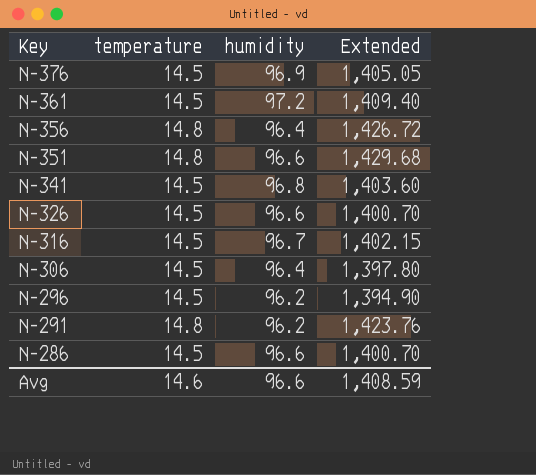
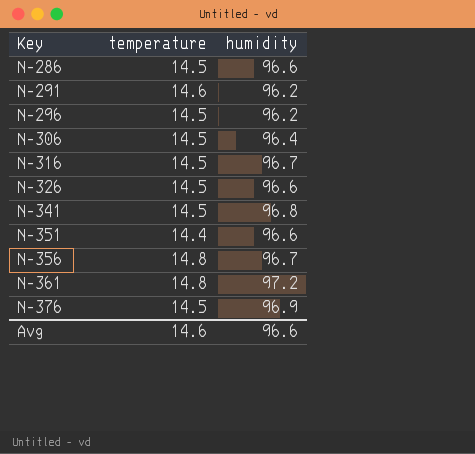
row order: Key descending -> Key ascending
column Extended | formula: [temperature] * [humidity] -> none
N-291 | temperature: 14.8 -> 14.6
N-351 | temperature: 14.8 -> 14.4
N-356 | humidity: 96.4 -> 96.7
N-361 | temperature: 14.5 -> 14.8

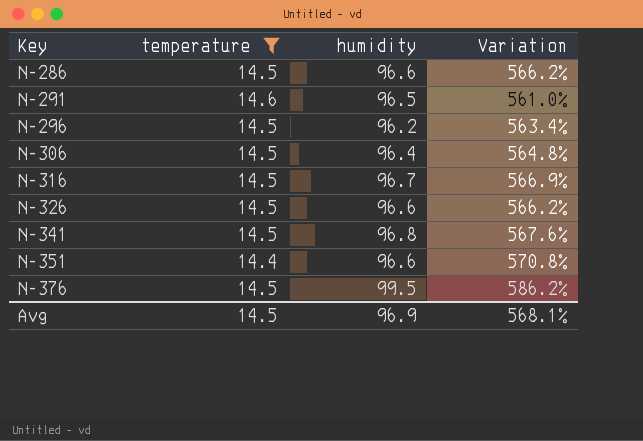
filter: none -> temperature != 14.8
column Variation | formula: none -> ([humidity] - [temperature]) / [temperature]
N-291 | humidity: 96.2 -> 96.5
N-376 | humidity: 96.9 -> 99.5
Avg | temperature: 14.6 -> 14.5
Avg | humidity: 96.6 -> 96.9

